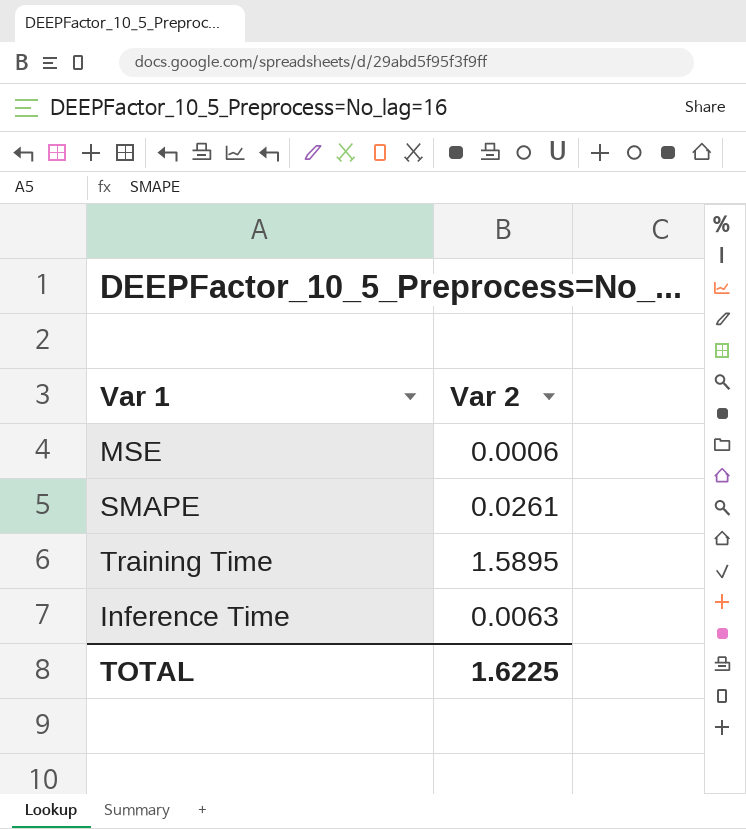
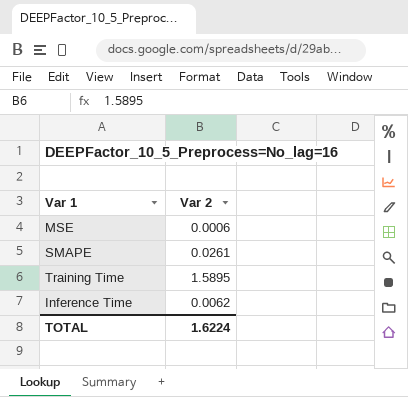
Inference Time | Var 2: 0.0063 -> 0.0062
TOTAL | Var 2: 1.6225 -> 1.6224

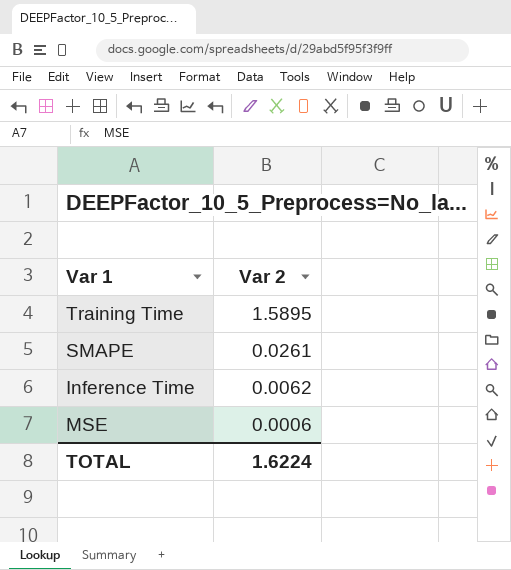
row order: none -> Var 2 descending

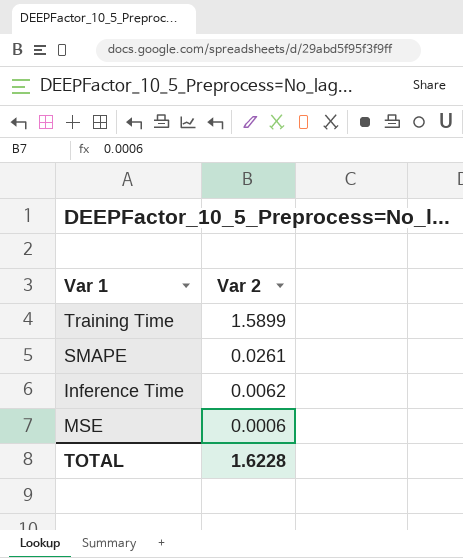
Training Time | Var 2: 1.5895 -> 1.5899
TOTAL | Var 2: 1.6224 -> 1.6228

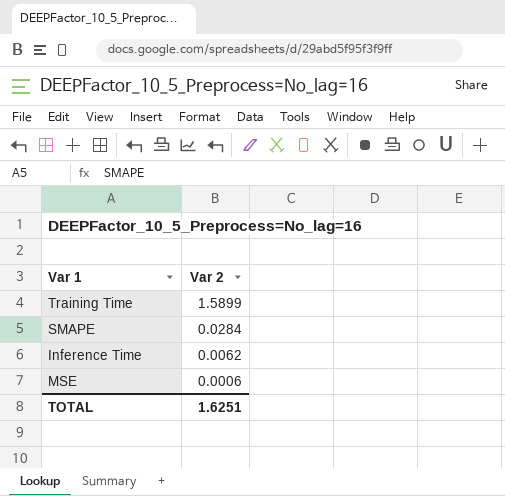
SMAPE | Var 2: 0.0261 -> 0.0284
TOTAL | Var 2: 1.6228 -> 1.6251

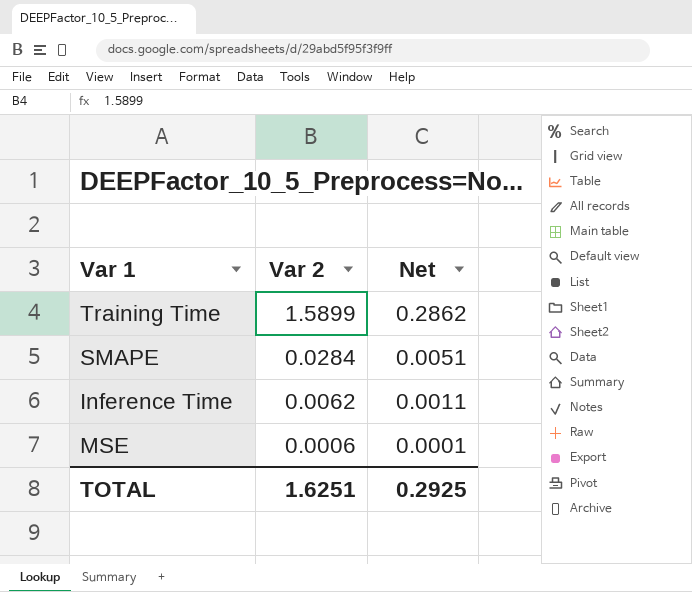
column Net | formula: none -> [Var 2] * 0.18

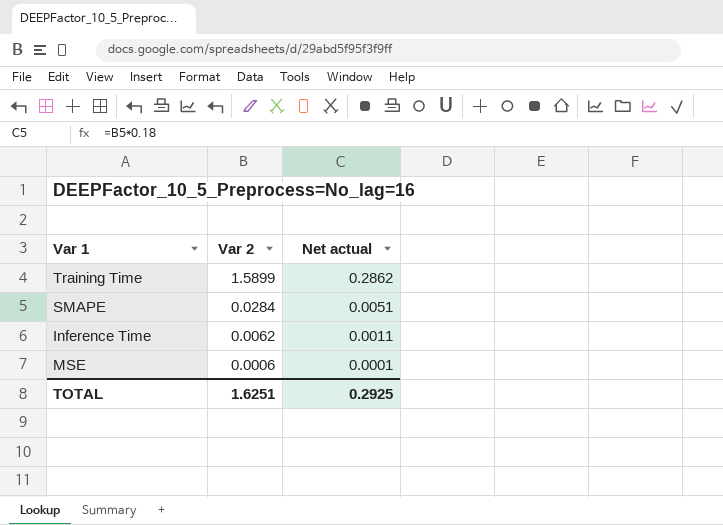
column name: Net -> Net actual

